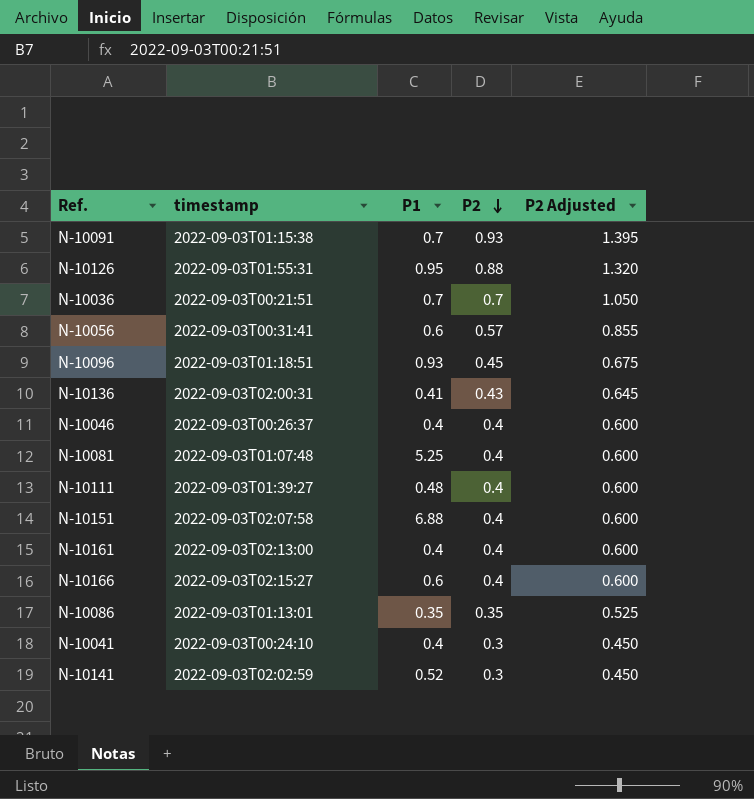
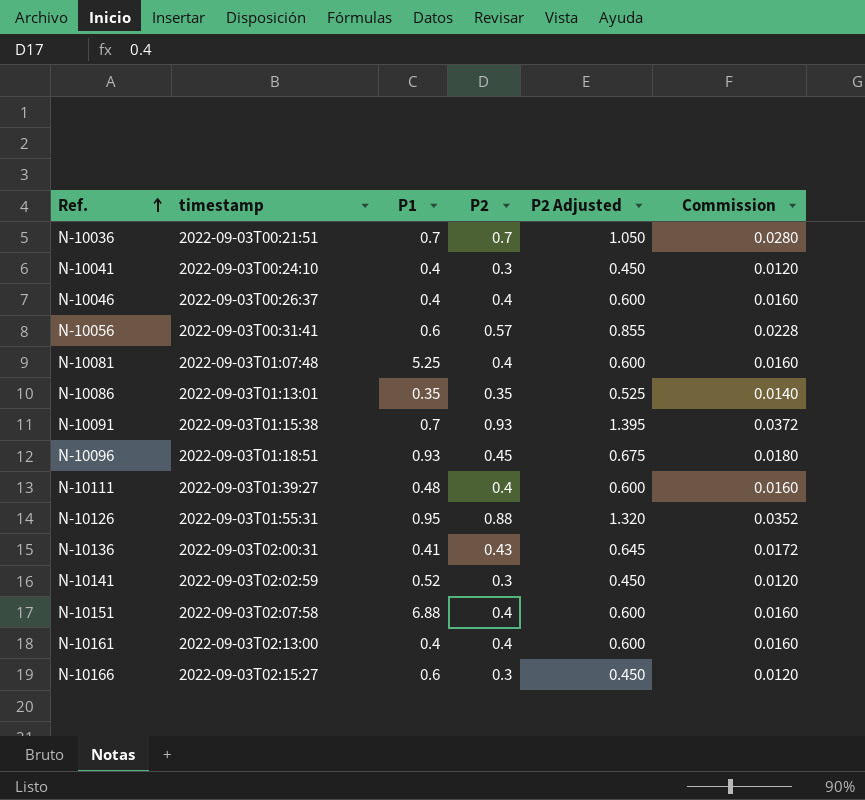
row order: P2 descending -> Ref. ascending
column Commission | formula: none -> [P2] * 0.04
N-10166 | P2: 0.4 -> 0.3
N-10166 | P2 Adjusted: 0.600 -> 0.450

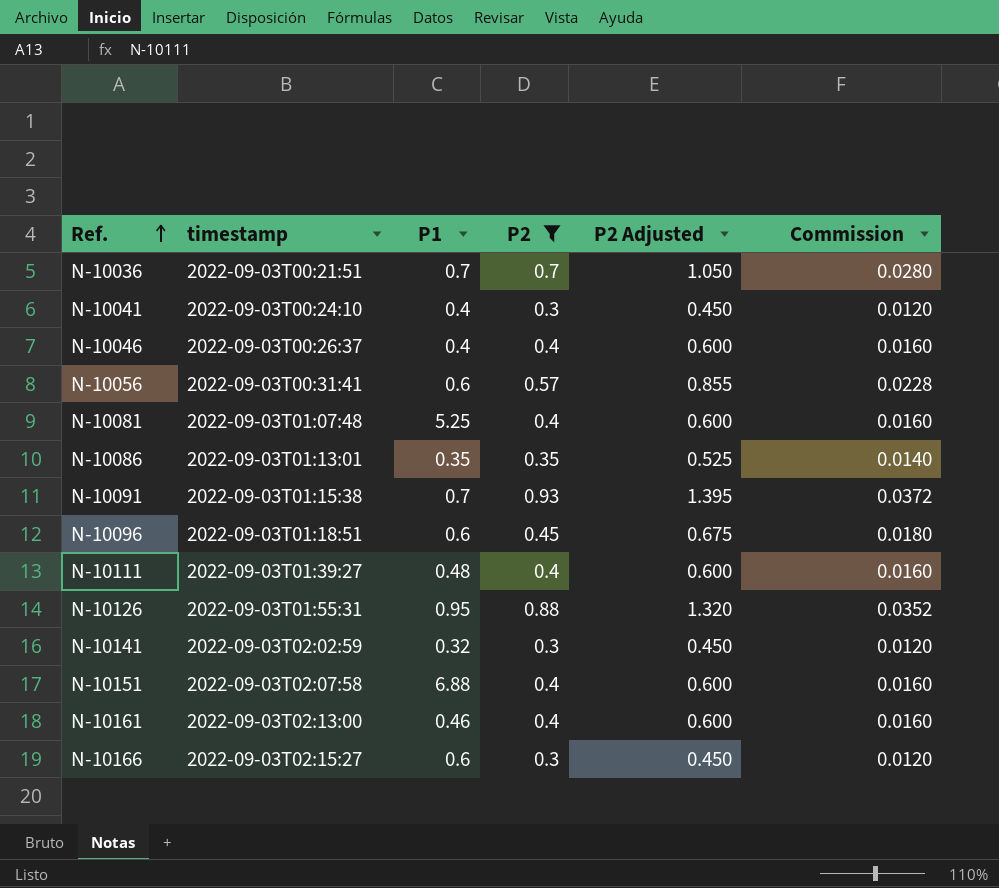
filter: none -> P2 != 0.43
N-10096 | P1: 0.93 -> 0.6
N-10141 | P1: 0.52 -> 0.32
N-10161 | P1: 0.4 -> 0.46

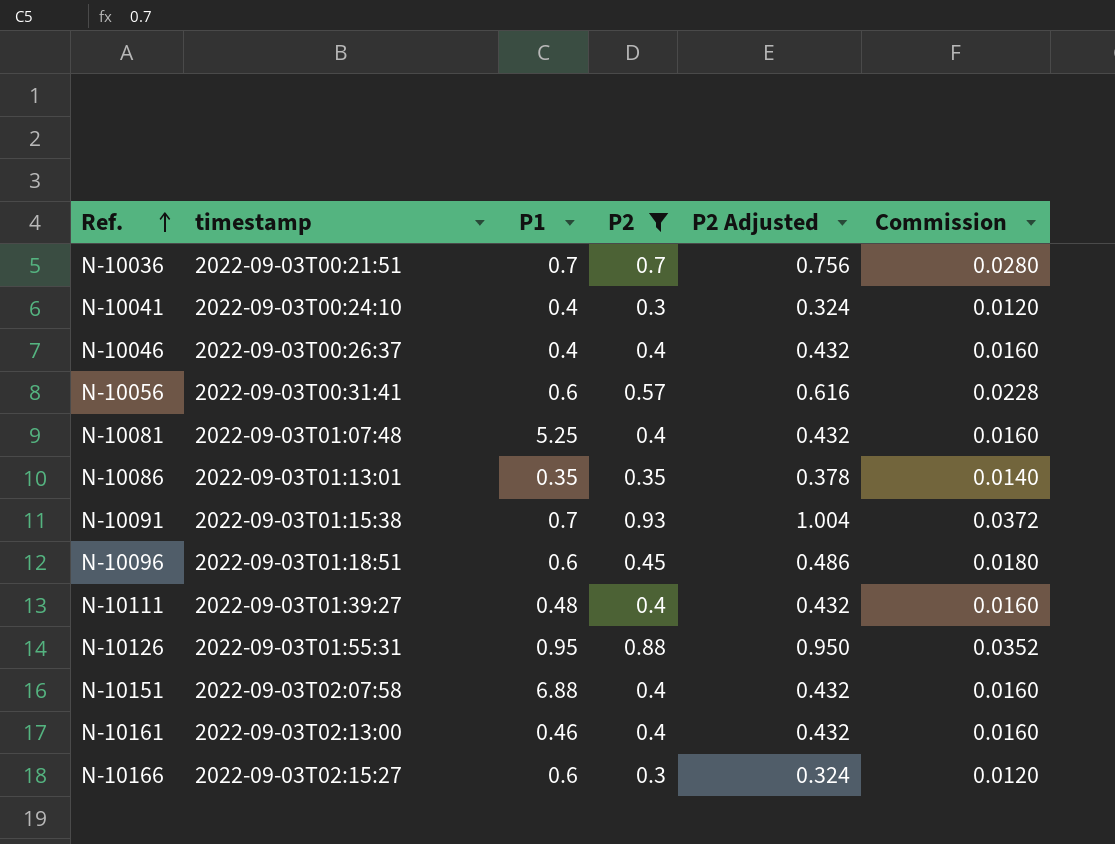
column P2 Adjusted | formula: [P2] * 1.5 -> [P2] * 1.08
row N-10141: 2022-09-03T02:02:59 | 0.32 | 0.3 | 0.450 | 0.0120 -> none

